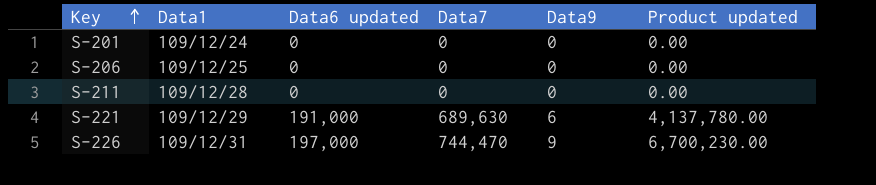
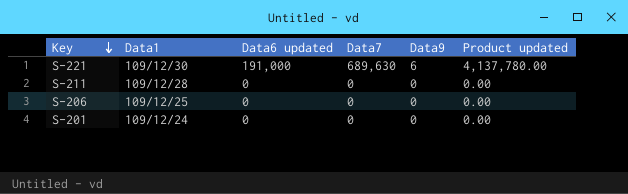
row order: Key ascending -> Key descending
row S-226: 109/12/31 | 197,000 | 744,470 | 9 | 6,700,230.00 -> none
S-221 | Data1: 109/12/29 -> 109/12/30

